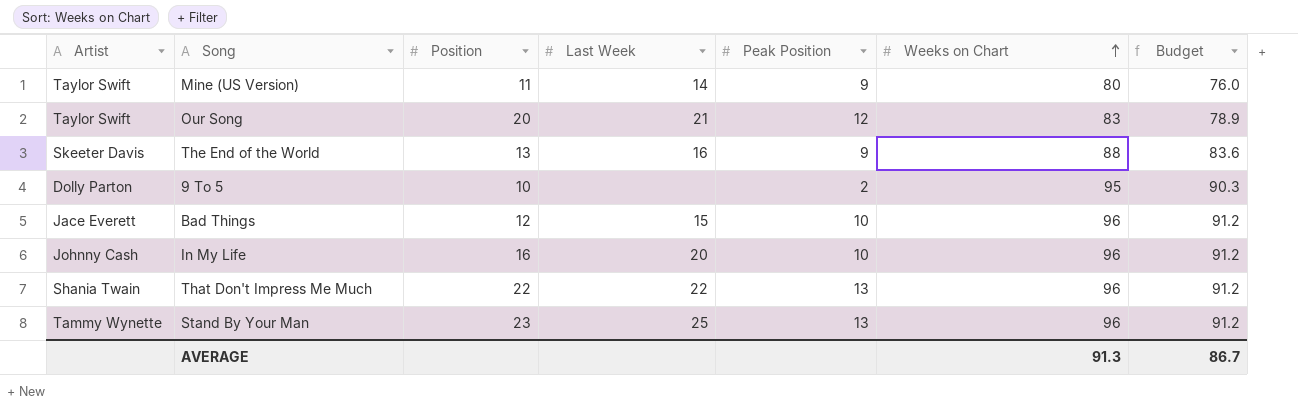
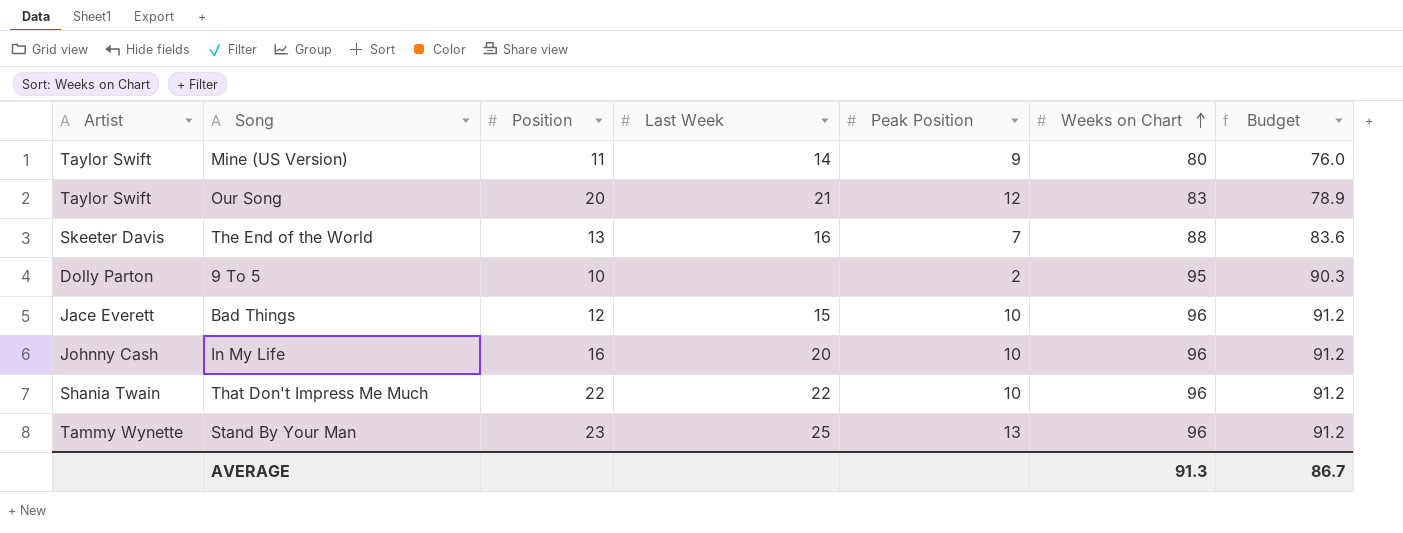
The End of the World | Peak Position: 9 -> 7
That Don't Impress Me Much | Peak Position: 13 -> 10

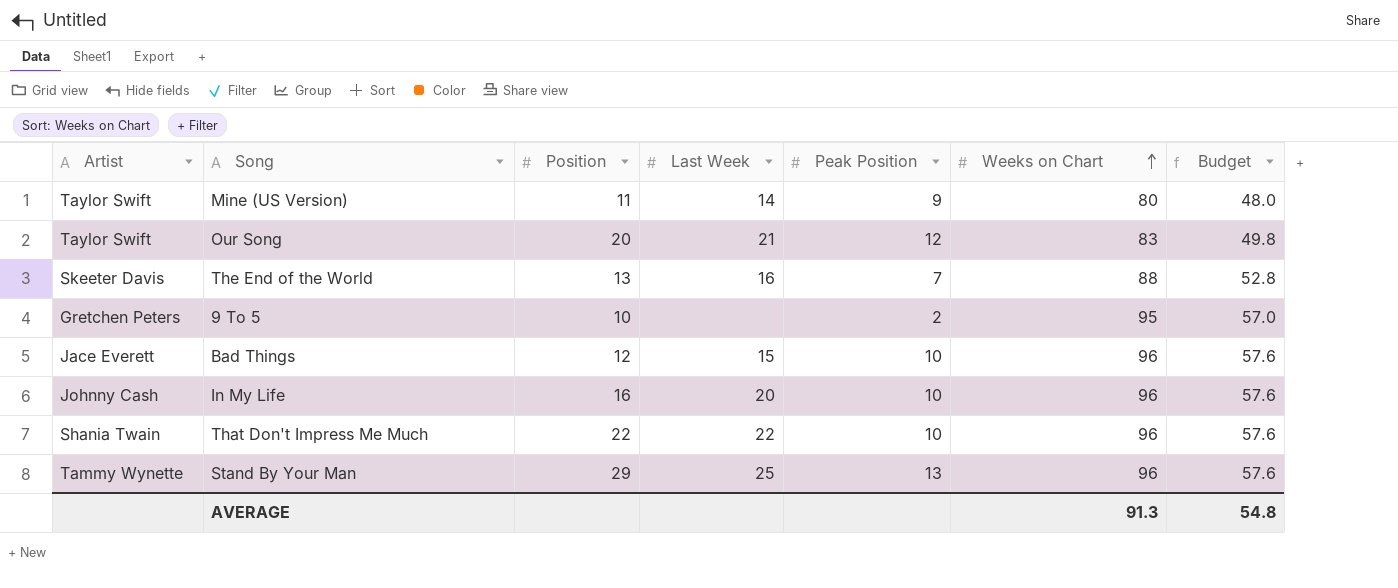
column Budget | formula: [Weeks on Chart] * 0.95 -> [Weeks on Chart] * 0.6
9 To 5 | Artist: Dolly Parton -> Gretchen Peters
Stand By Your Man | Position: 23 -> 29
AVERAGE | Budget: 86.7 -> 54.8

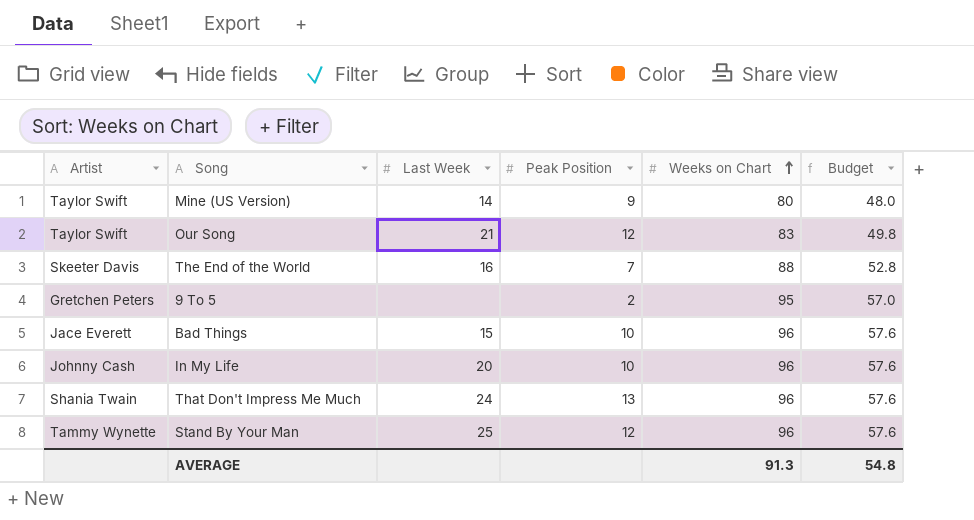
column Position | position: 3 -> none
That Don't Impress Me Much | Last Week: 22 -> 24
That Don't Impress Me Much | Peak Position: 10 -> 13
Stand By Your Man | Peak Position: 13 -> 12

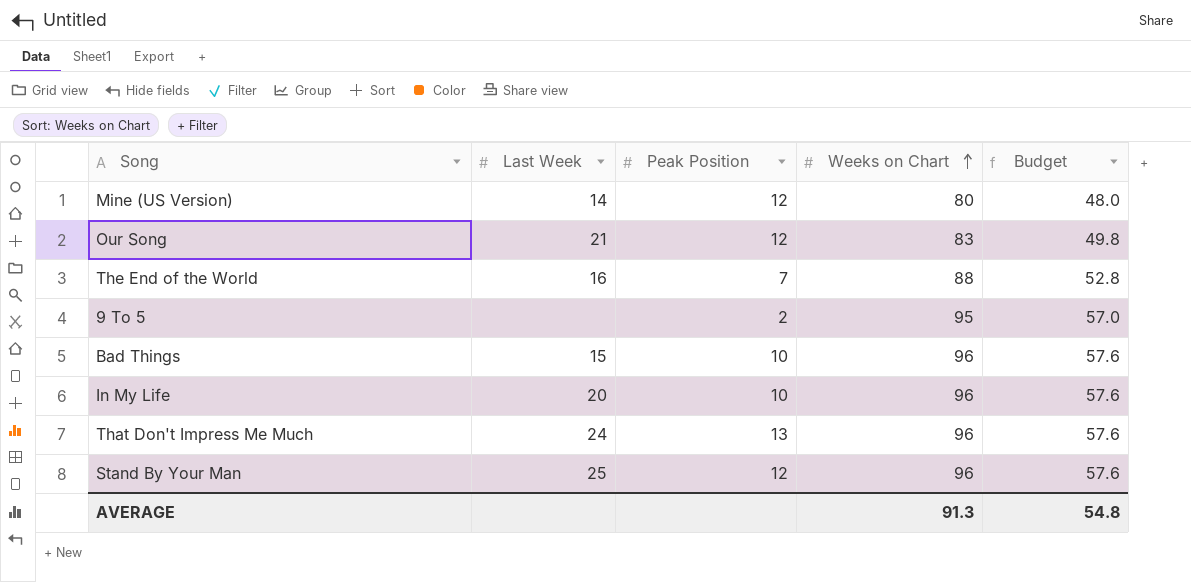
column Artist | position: 1 -> none
Mine (US Version) | Peak Position: 9 -> 12

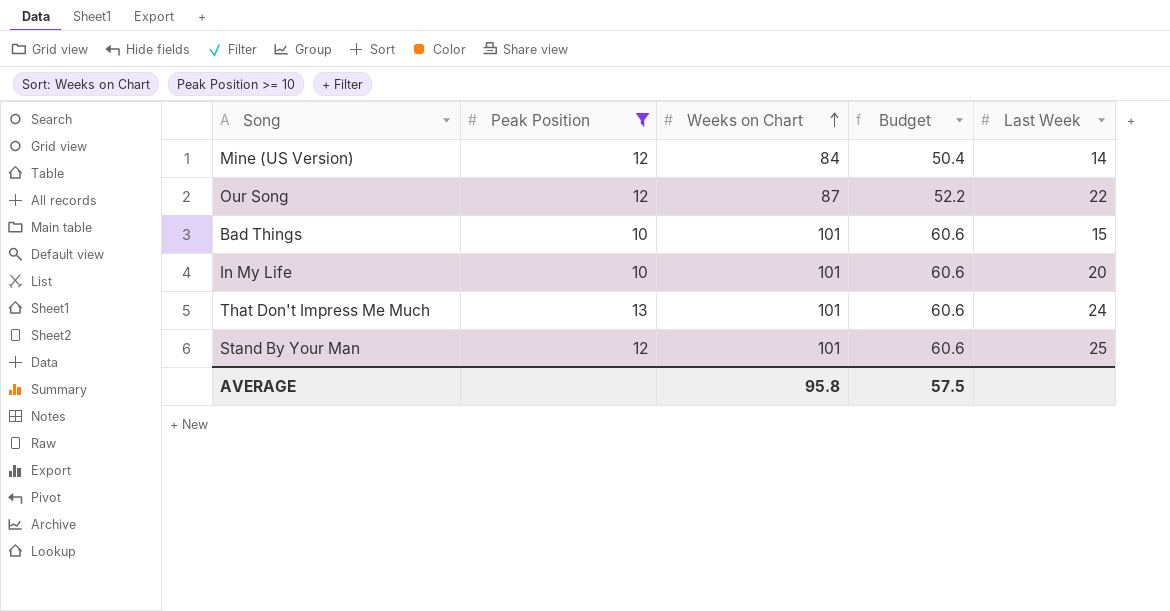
filter: none -> Peak Position >= 10
column Last Week | position: 2 -> 5
Mine (US Version) | Weeks on Chart: 80 -> 84
Mine (US Version) | Budget: 48.0 -> 50.4
Our Song | Weeks on Chart: 83 -> 87
Our Song | Budget: 49.8 -> 52.2
Our Song | Last Week: 21 -> 22
Bad Things | Weeks on Chart: 96 -> 101
Bad Things | Budget: 57.6 -> 60.6
In My Life | Weeks on Chart: 96 -> 101
In My Life | Budget: 57.6 -> 60.6
That Don't Impress Me Much | Weeks on Chart: 96 -> 101
That Don't Impress Me Much | Budget: 57.6 -> 60.6
Stand By Your Man | Weeks on Chart: 96 -> 101
Stand By Your Man | Budget: 57.6 -> 60.6
AVERAGE | Weeks on Chart: 91.3 -> 95.8
AVERAGE | Budget: 54.8 -> 57.5

